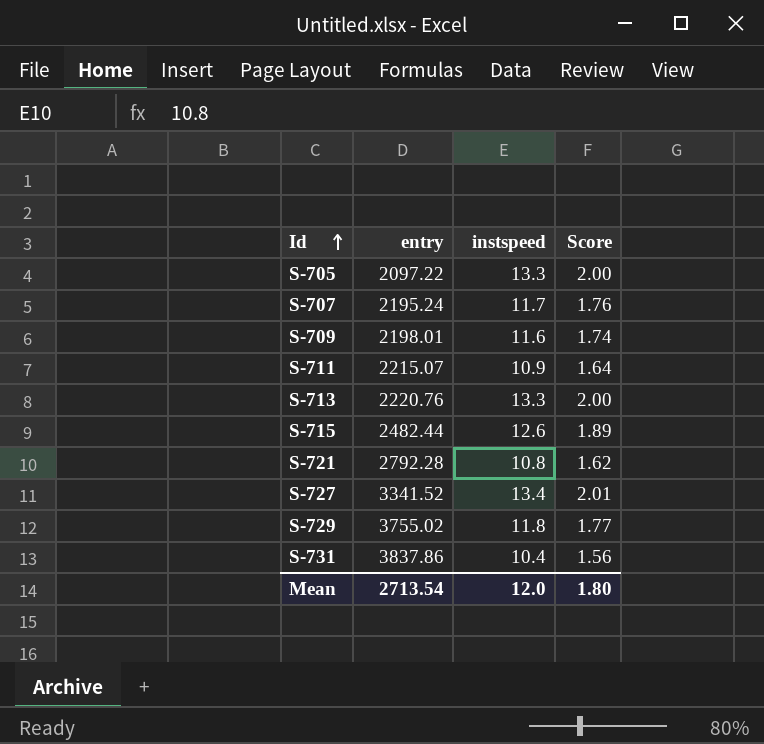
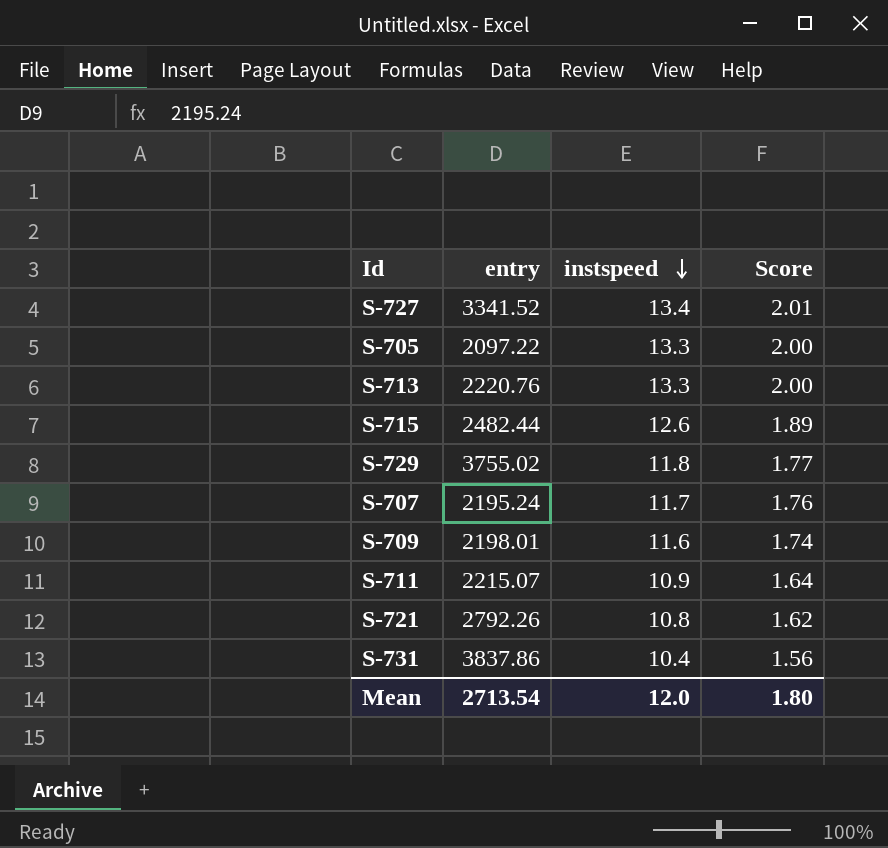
row order: Id ascending -> instspeed descending
S-721 | entry: 2792.28 -> 2792.26

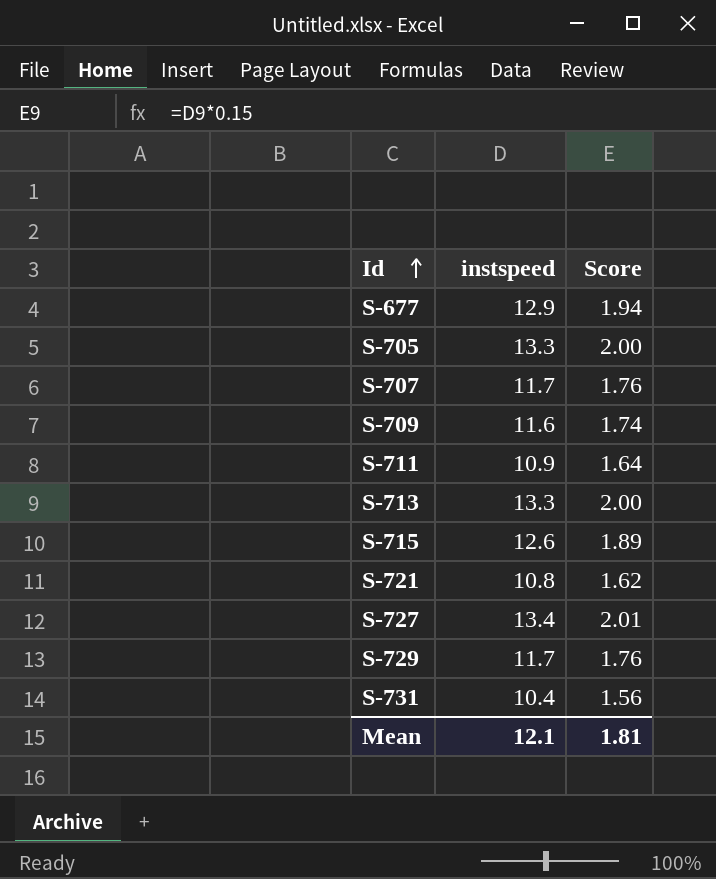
row order: instspeed descending -> Id ascending
column entry | position: 2 -> none
row S-677: none -> 12.9 | 1.94
S-729 | instspeed: 11.8 -> 11.7
S-729 | Score: 1.77 -> 1.76
Mean | instspeed: 12.0 -> 12.1
Mean | Score: 1.80 -> 1.81

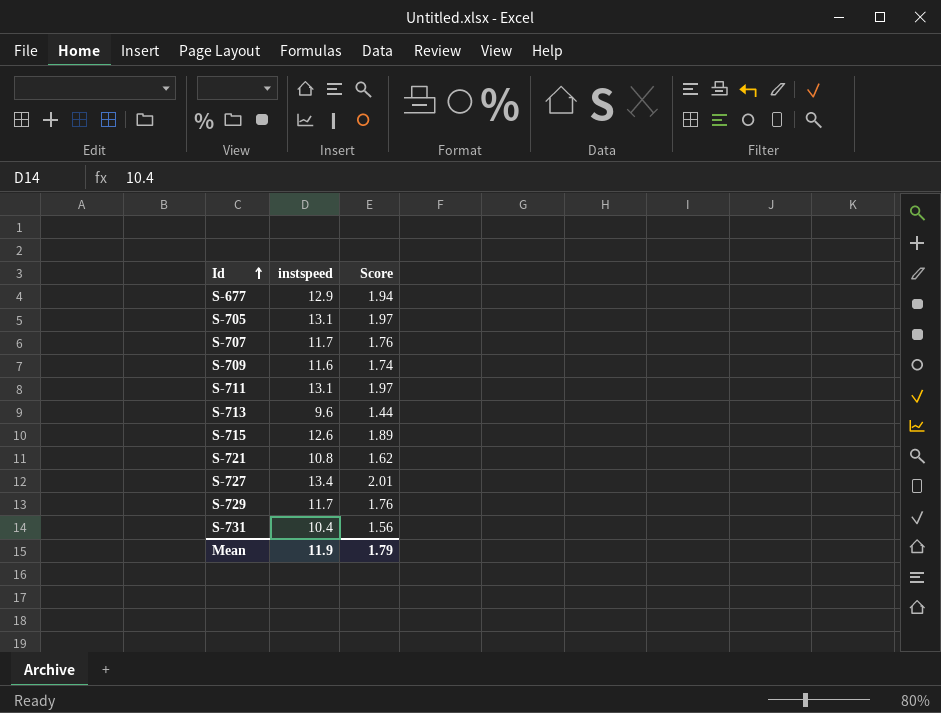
S-705 | instspeed: 13.3 -> 13.1
S-705 | Score: 2.00 -> 1.97
S-711 | instspeed: 10.9 -> 13.1
S-711 | Score: 1.64 -> 1.97
S-713 | instspeed: 13.3 -> 9.6
S-713 | Score: 2.00 -> 1.44
Mean | instspeed: 12.1 -> 11.9
Mean | Score: 1.81 -> 1.79

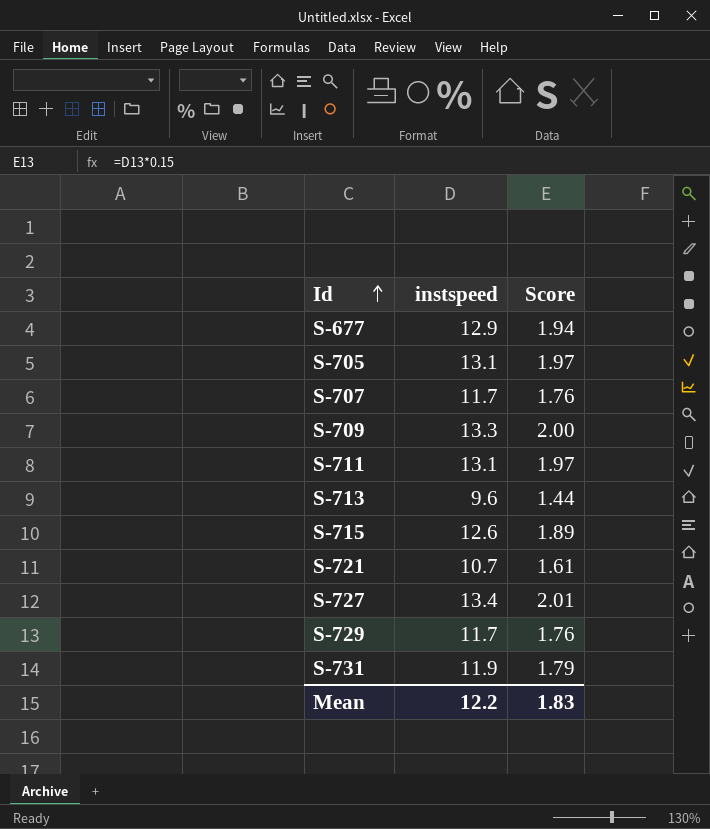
S-709 | instspeed: 11.6 -> 13.3
S-709 | Score: 1.74 -> 2.00
S-721 | instspeed: 10.8 -> 10.7
S-721 | Score: 1.62 -> 1.61
S-731 | instspeed: 10.4 -> 11.9
S-731 | Score: 1.56 -> 1.79
Mean | instspeed: 11.9 -> 12.2
Mean | Score: 1.79 -> 1.83

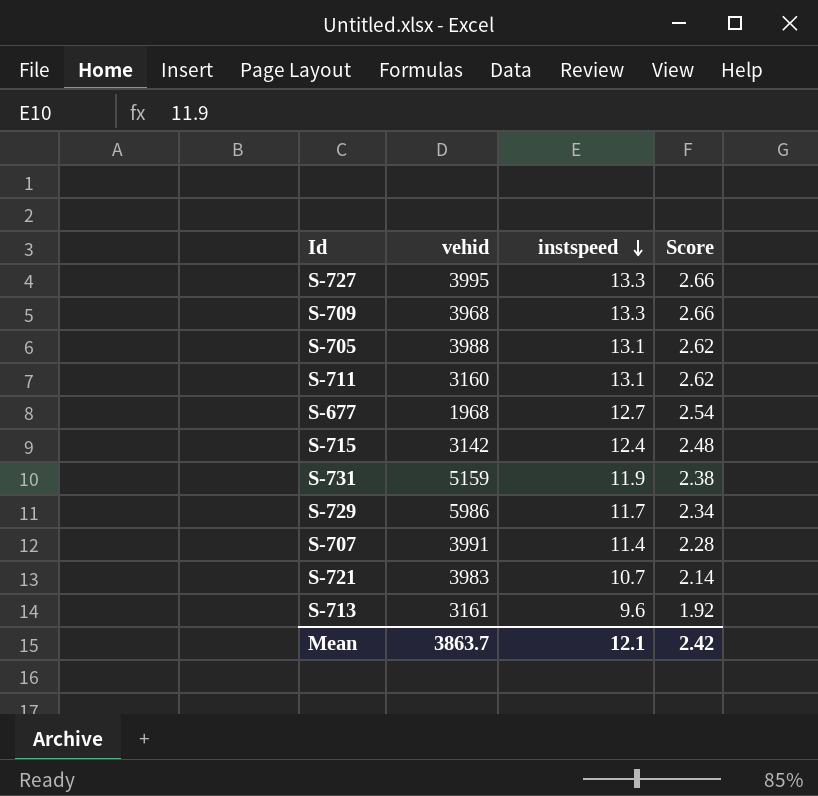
row order: Id ascending -> instspeed descending
column vehid | position: none -> 2
column Score | formula: [instspeed] * 0.15 -> [instspeed] * 0.2
S-727 | instspeed: 13.4 -> 13.3
S-677 | instspeed: 12.9 -> 12.7
S-715 | instspeed: 12.6 -> 12.4
S-707 | instspeed: 11.7 -> 11.4
Mean | instspeed: 12.2 -> 12.1
Mean | Score: 1.83 -> 2.42

